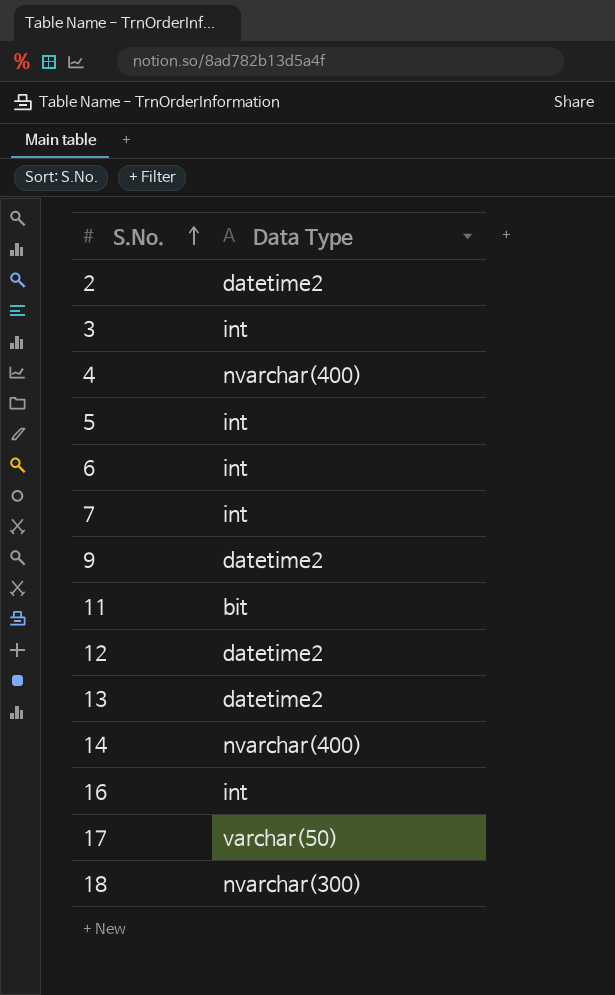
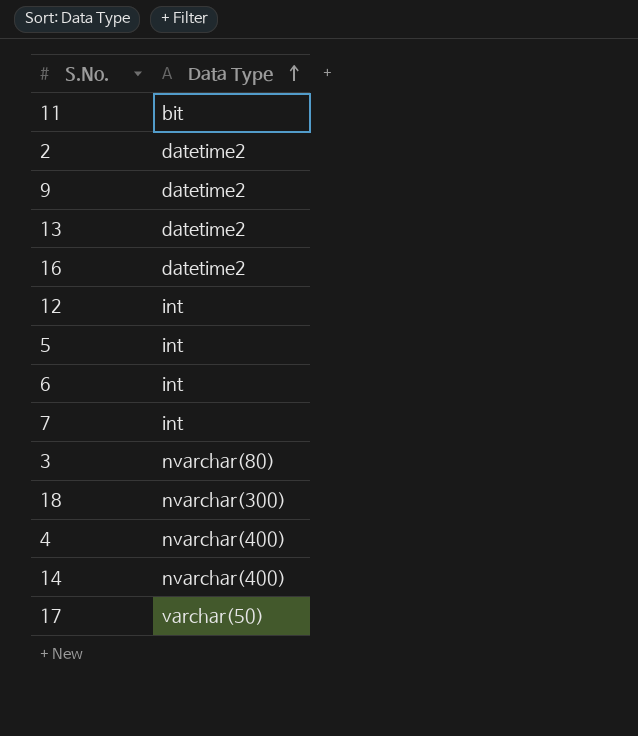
row order: S.No. ascending -> Data Type ascending
16 | Data Type: int -> datetime2
12 | Data Type: datetime2 -> int
3 | Data Type: int -> nvarchar(80)

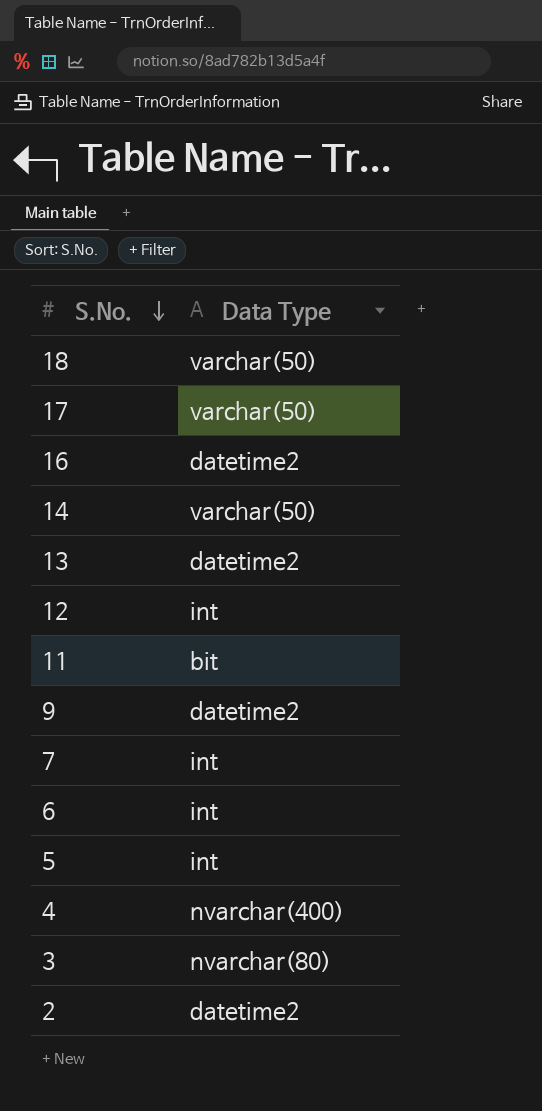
row order: Data Type ascending -> S.No. descending
18 | Data Type: nvarchar(300) -> varchar(50)
14 | Data Type: nvarchar(400) -> varchar(50)

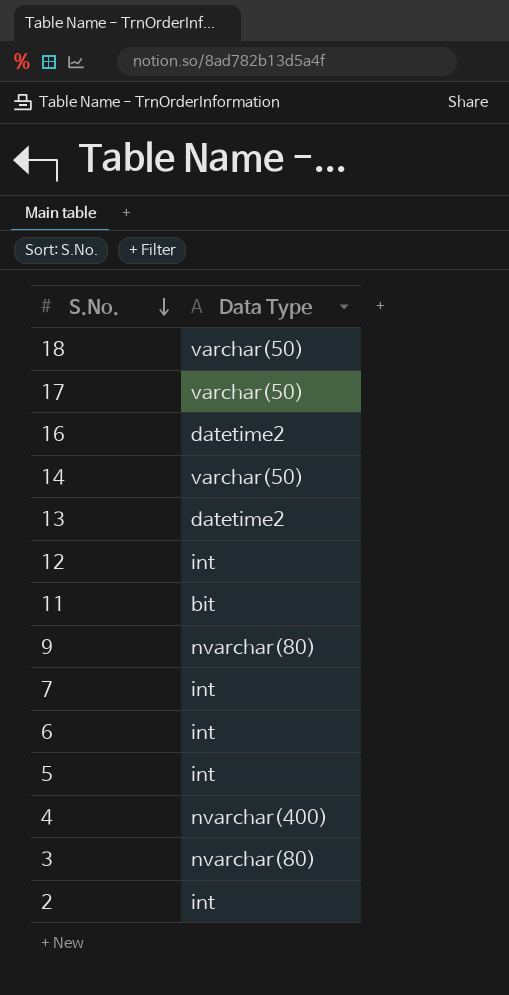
9 | Data Type: datetime2 -> nvarchar(80)
2 | Data Type: datetime2 -> int

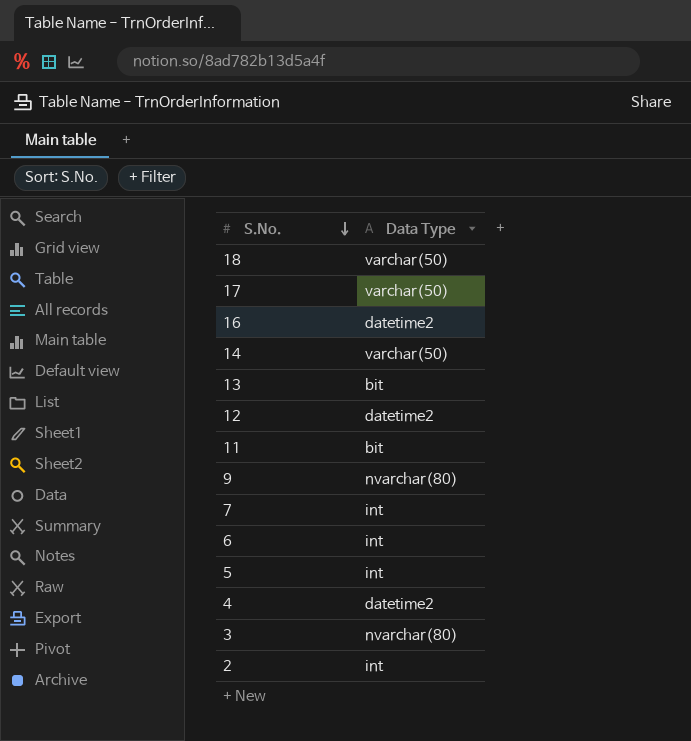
13 | Data Type: datetime2 -> bit
12 | Data Type: int -> datetime2
4 | Data Type: nvarchar(400) -> datetime2

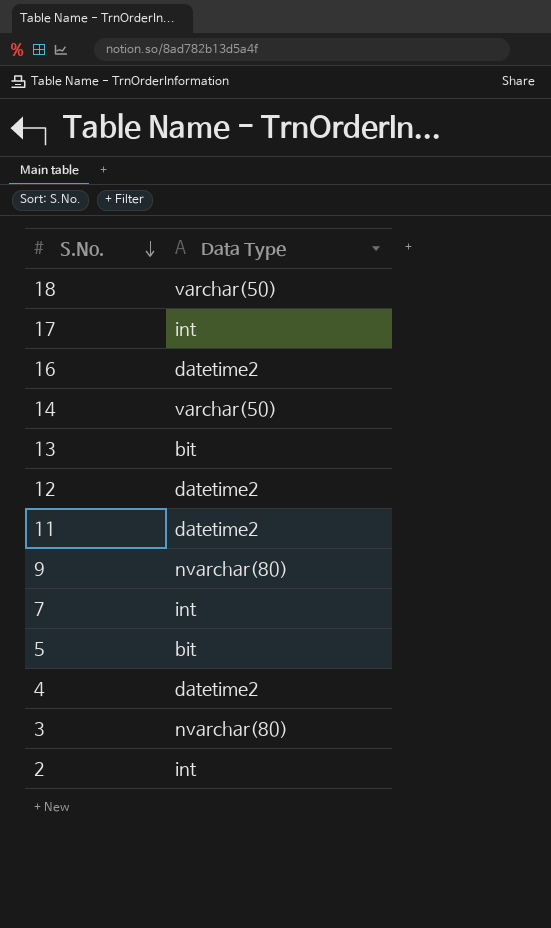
row 6: int -> none
17 | Data Type: varchar(50) -> int
11 | Data Type: bit -> datetime2
5 | Data Type: int -> bit

